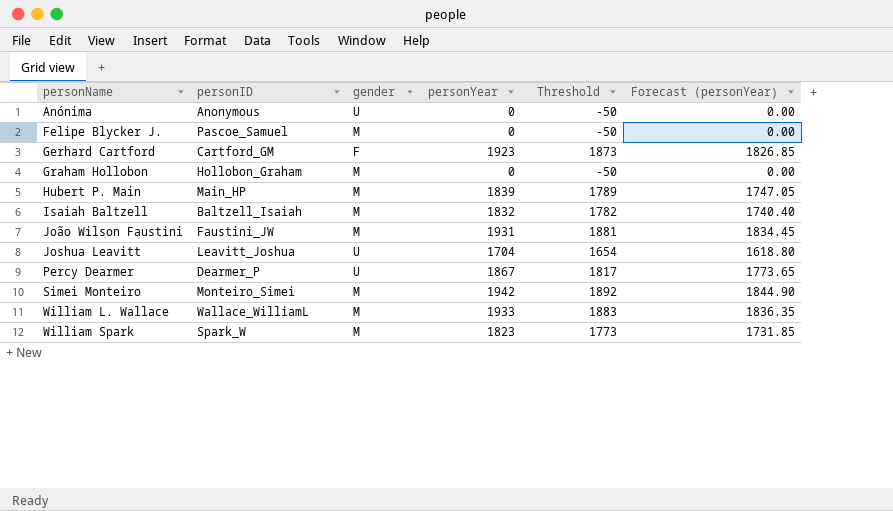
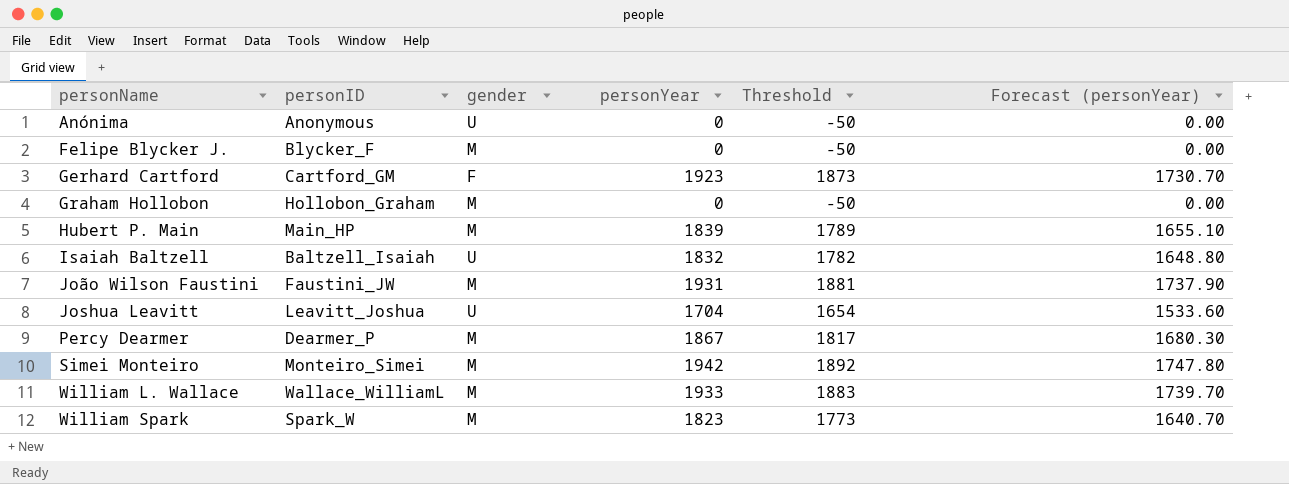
column Forecast (personYear) | formula: [personYear] * 0.95 -> [personYear] * 0.9
Felipe Blycker J. | personID: Pascoe_Samuel -> Blycker_F
Isaiah Baltzell | gender: M -> U
Percy Dearmer | gender: U -> M

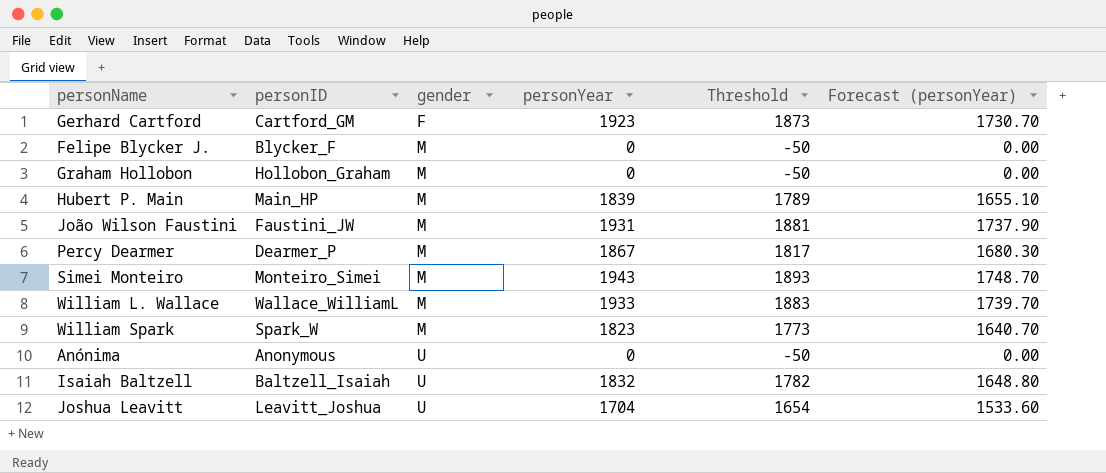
row order: personName ascending -> gender ascending
Simei Monteiro | personYear: 1942 -> 1943
Simei Monteiro | Threshold: 1892 -> 1893
Simei Monteiro | Forecast (personYear): 1747.80 -> 1748.70

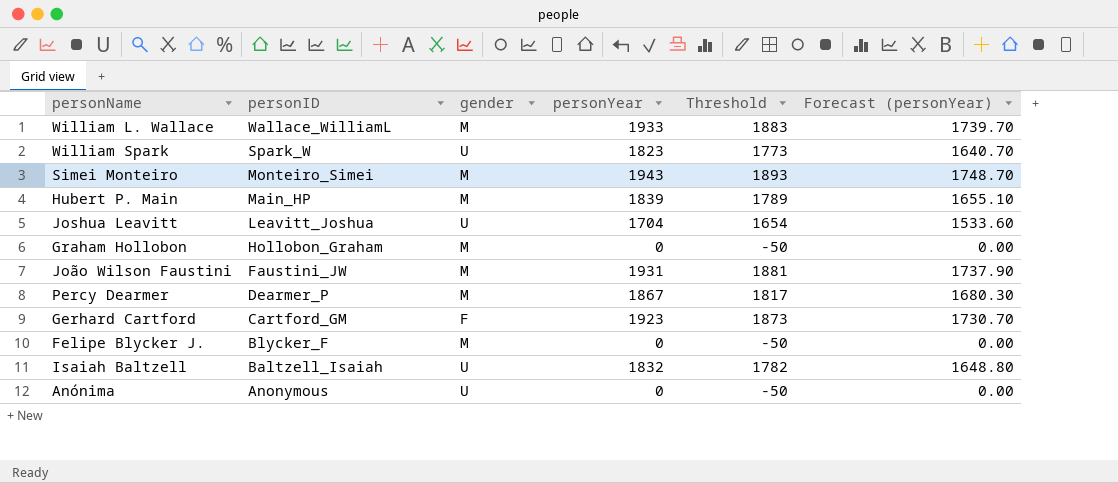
row order: gender ascending -> personID descending
William Spark | gender: M -> U

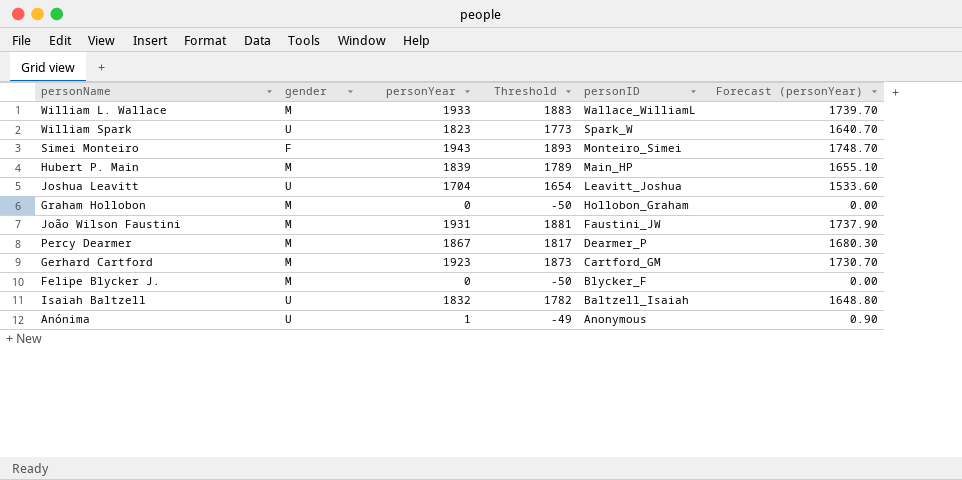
column personID | position: 2 -> 5
Simei Monteiro | gender: M -> F
Gerhard Cartford | gender: F -> M
Anónima | personYear: 0 -> 1
Anónima | Threshold: -50 -> -49
Anónima | Forecast (personYear): 0.00 -> 0.90

